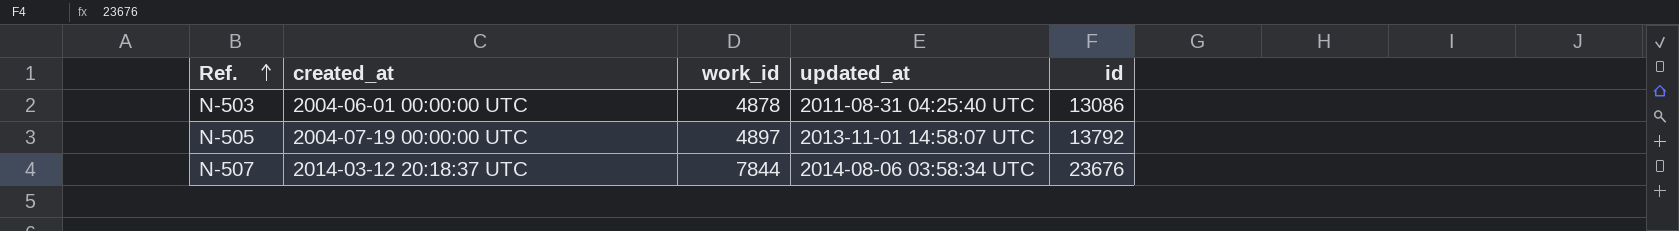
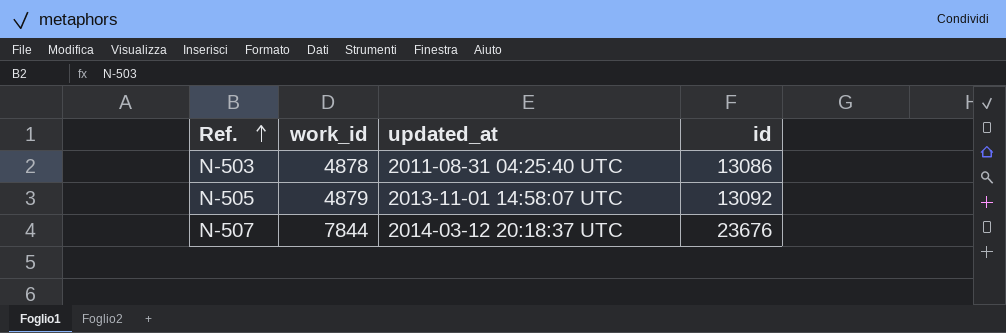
column created_at | position: 2 -> none
N-505 | work_id: 4897 -> 4879
N-505 | id: 13792 -> 13092
N-507 | updated_at: 2014-08-06 03:58:34 UTC -> 2014-03-12 20:18:37 UTC

